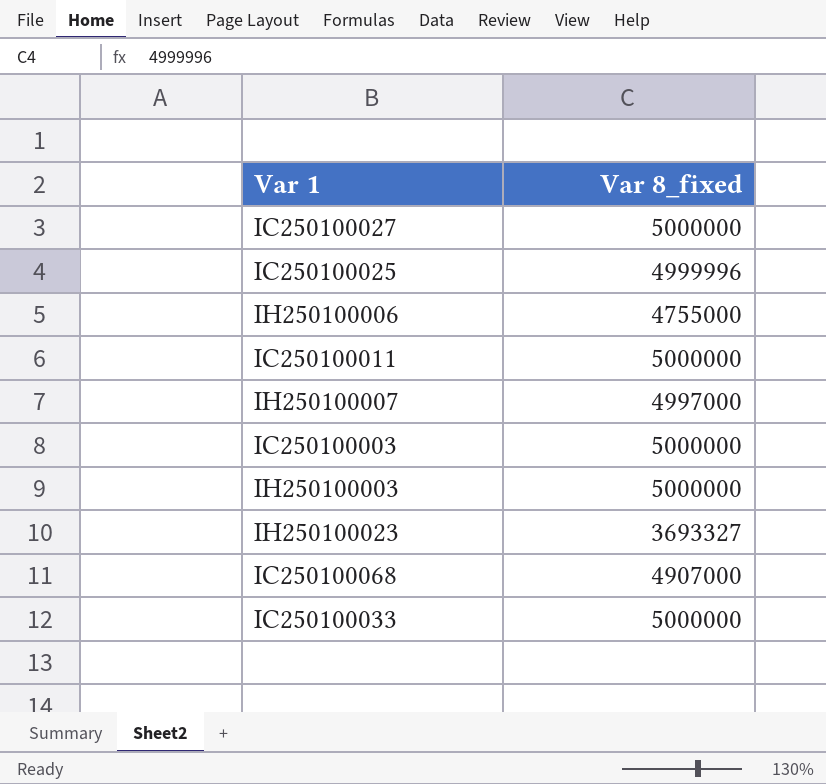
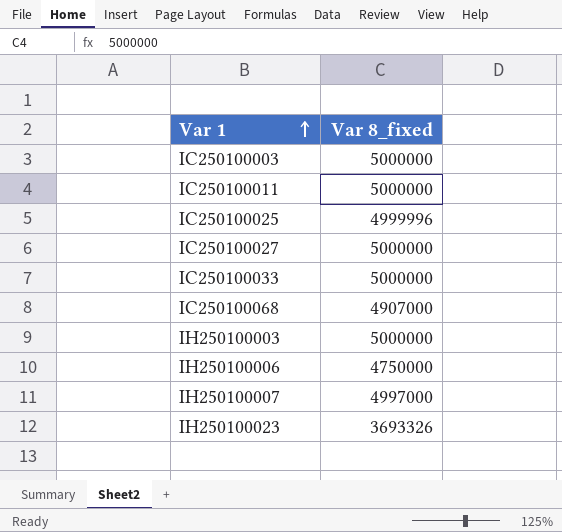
row order: none -> Var 1 ascending
IH250100006 | Var 8_fixed: 4755000 -> 4750000
IH250100023 | Var 8_fixed: 3693327 -> 3693326

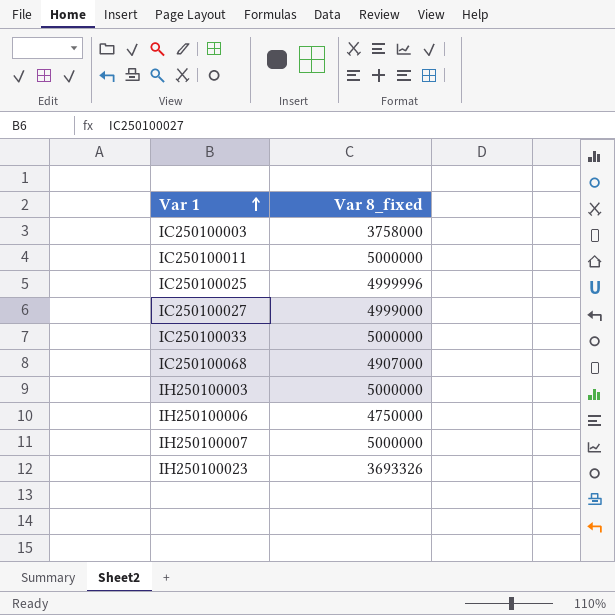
IC250100003 | Var 8_fixed: 5000000 -> 3758000
IC250100027 | Var 8_fixed: 5000000 -> 4999000
IH250100007 | Var 8_fixed: 4997000 -> 5000000

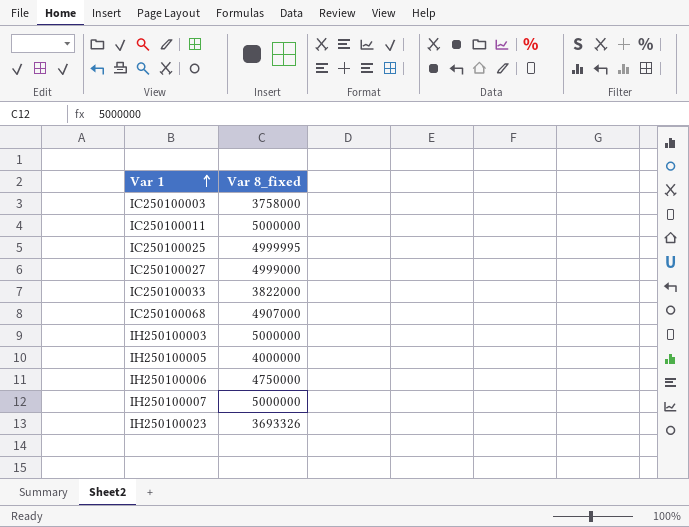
IC250100025 | Var 8_fixed: 4999996 -> 4999995
IC250100033 | Var 8_fixed: 5000000 -> 3822000
row IH250100005: none -> 4000000

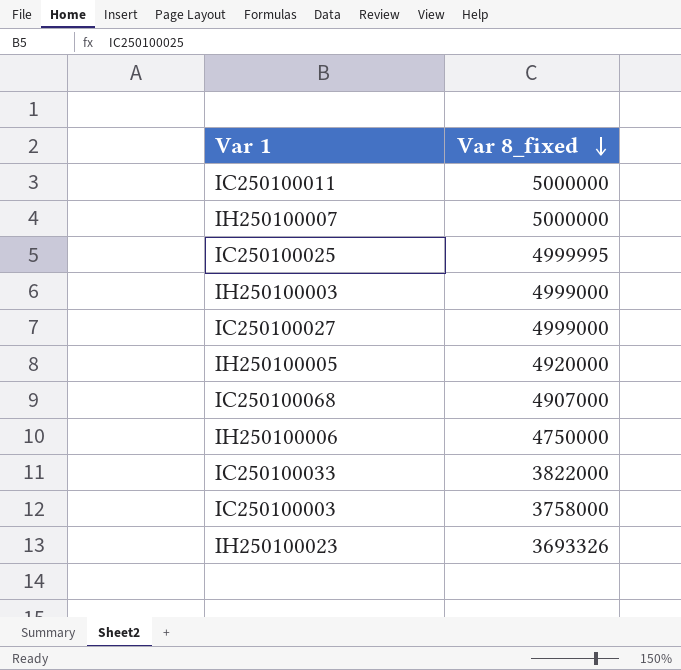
row order: Var 1 ascending -> Var 8_fixed descending
IH250100003 | Var 8_fixed: 5000000 -> 4999000
IH250100005 | Var 8_fixed: 4000000 -> 4920000

